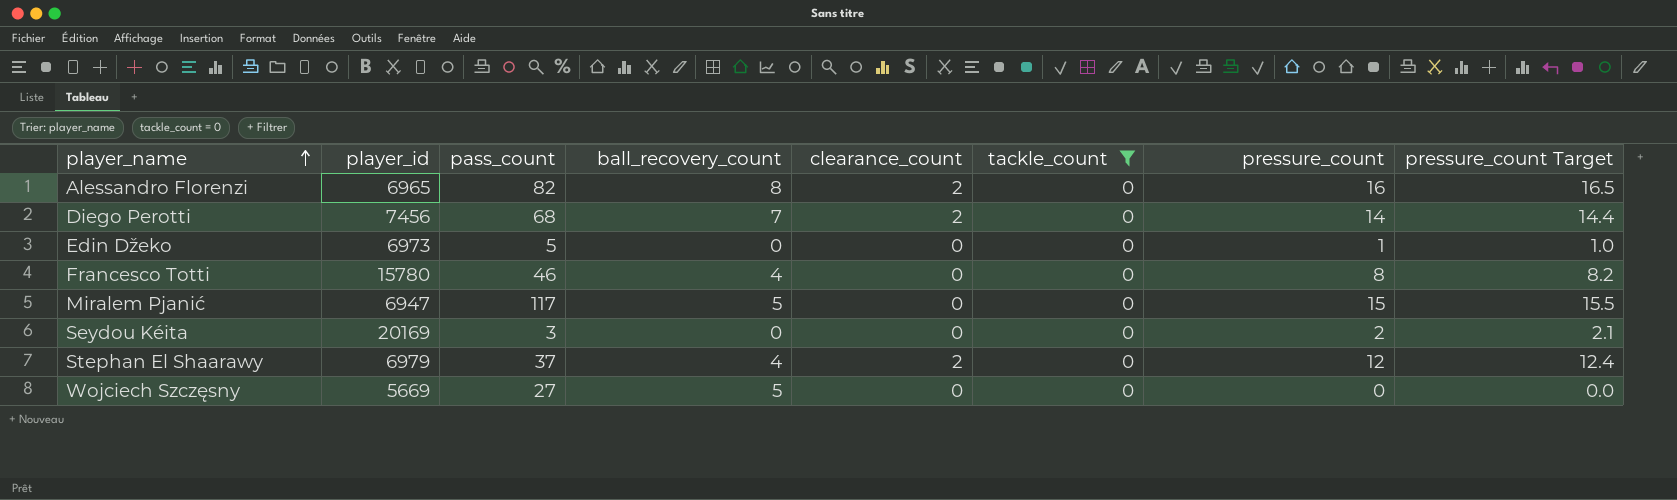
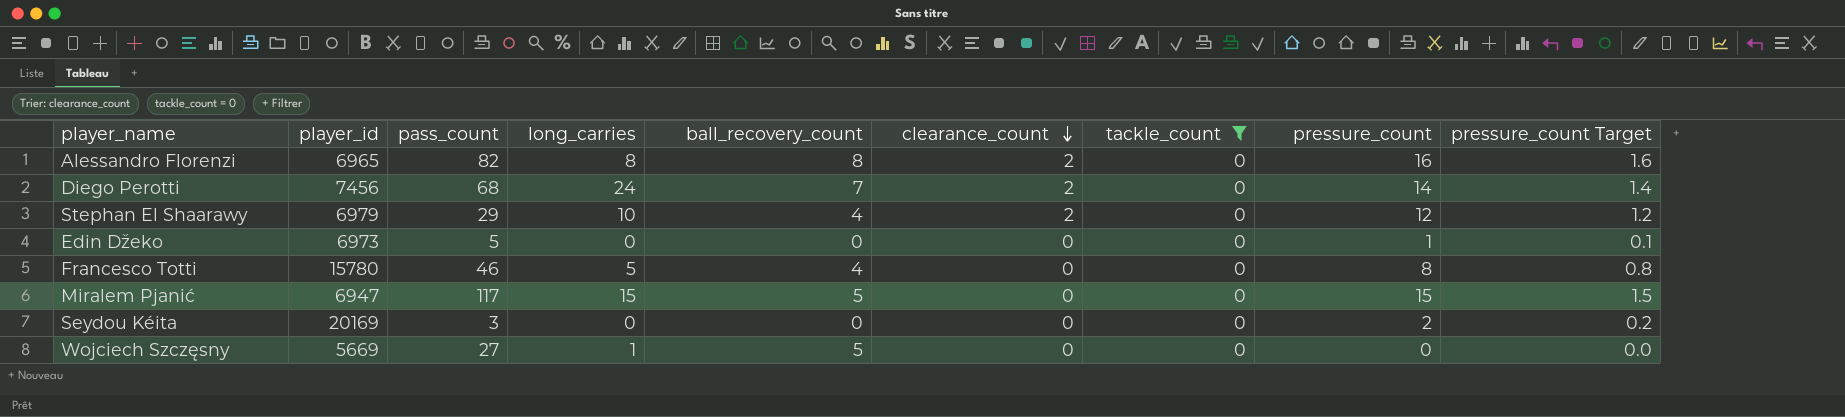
row order: player_name ascending -> clearance_count descending
column long_carries | position: none -> 4
column pressure_count Target | formula: [pressure_count] * 1.03 -> [pressure_count] * 0.1
Stephan El Shaarawy | pass_count: 37 -> 29

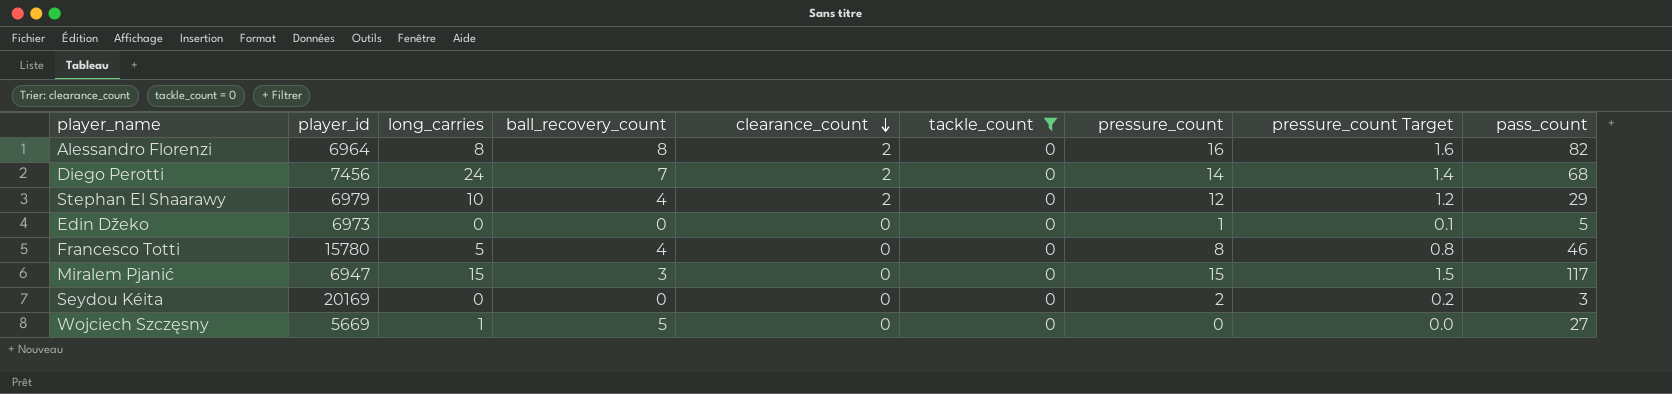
column pass_count | position: 3 -> 9
Alessandro Florenzi | player_id: 6965 -> 6964
Miralem Pjanić | ball_recovery_count: 5 -> 3

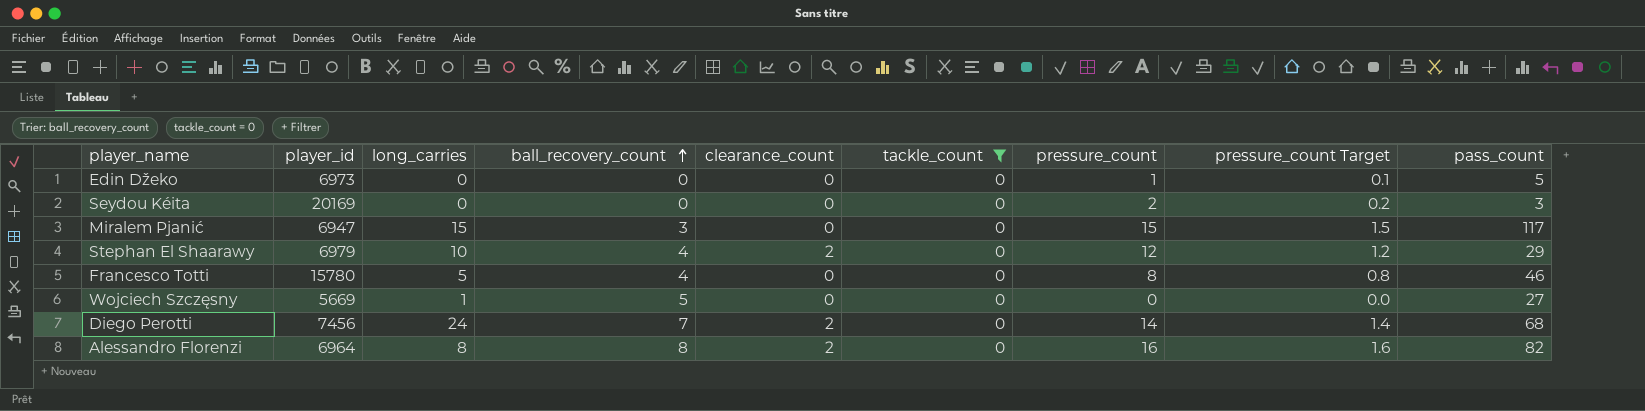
row order: clearance_count descending -> ball_recovery_count ascending

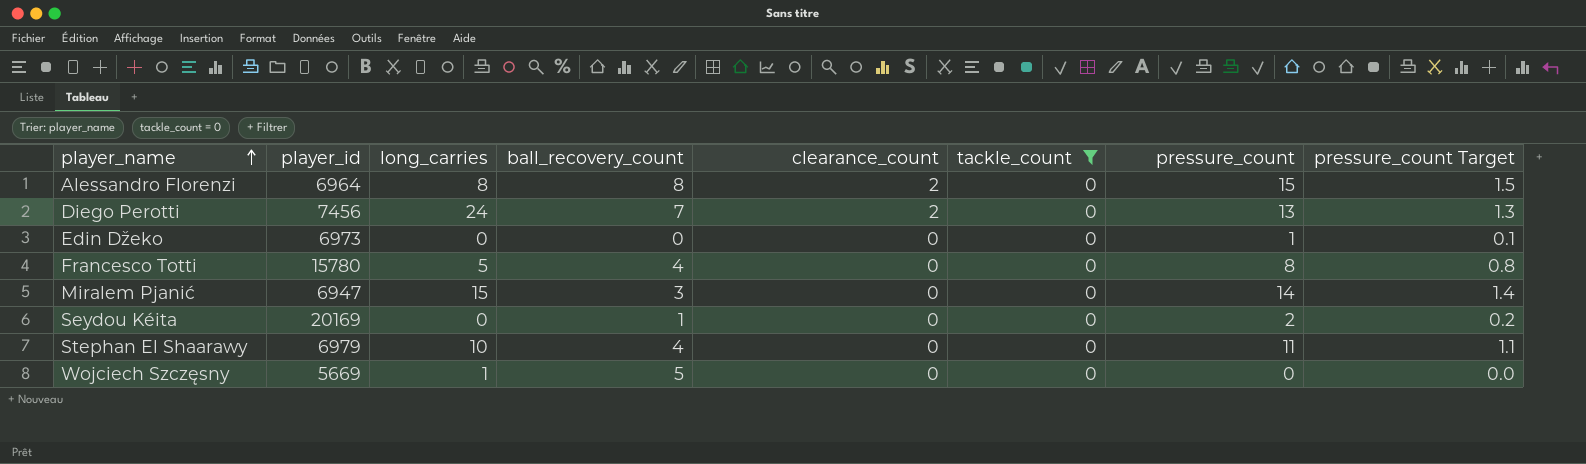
row order: ball_recovery_count ascending -> player_name ascending
column pass_count | position: 9 -> none
Alessandro Florenzi | pressure_count: 16 -> 15
Alessandro Florenzi | pressure_count Target: 1.6 -> 1.5
Diego Perotti | pressure_count: 14 -> 13
Diego Perotti | pressure_count Target: 1.4 -> 1.3
Miralem Pjanić | pressure_count: 15 -> 14
Miralem Pjanić | pressure_count Target: 1.5 -> 1.4
Seydou Kéita | ball_recovery_count: 0 -> 1
Stephan El Shaarawy | clearance_count: 2 -> 0
Stephan El Shaarawy | pressure_count: 12 -> 11
Stephan El Shaarawy | pressure_count Target: 1.2 -> 1.1

